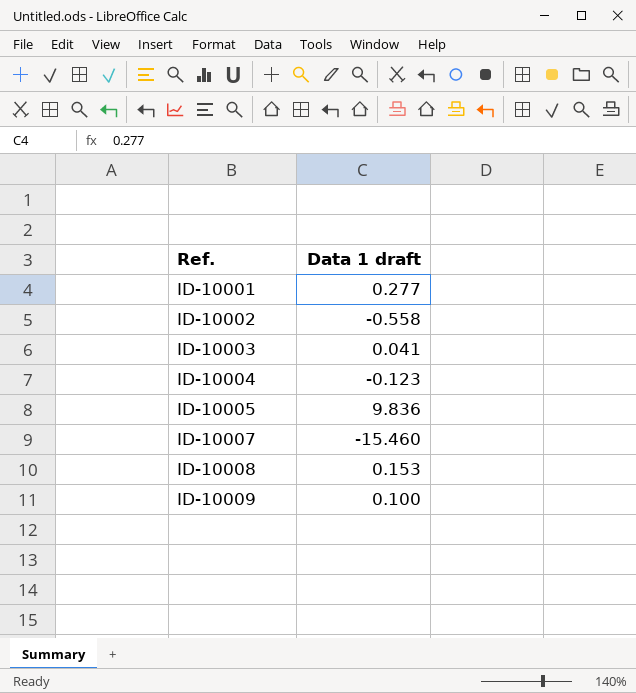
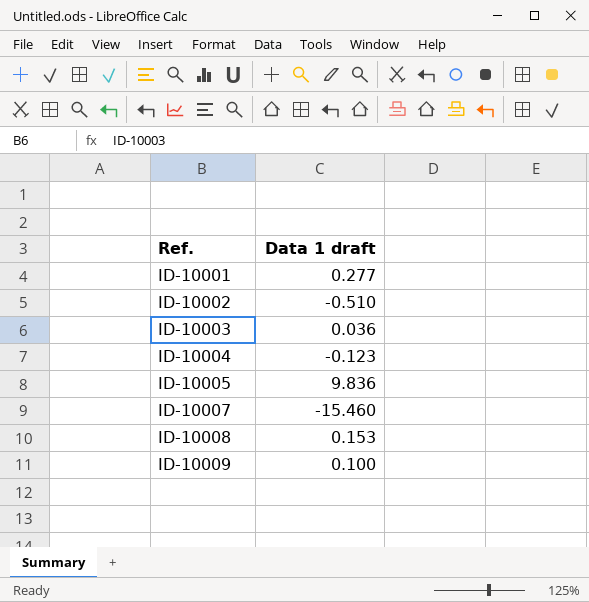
ID-10002 | Data 1 draft: -0.558 -> -0.510
ID-10003 | Data 1 draft: 0.041 -> 0.036

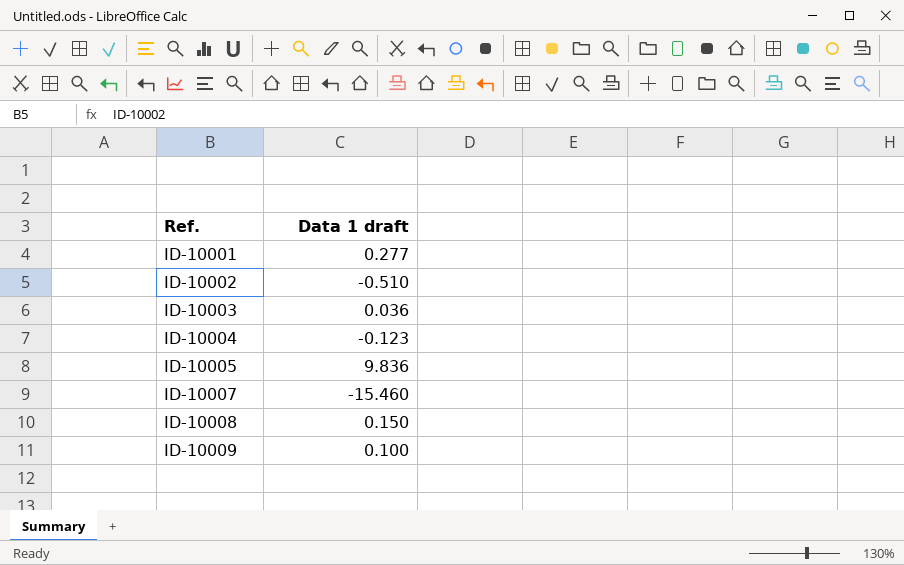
ID-10008 | Data 1 draft: 0.153 -> 0.150

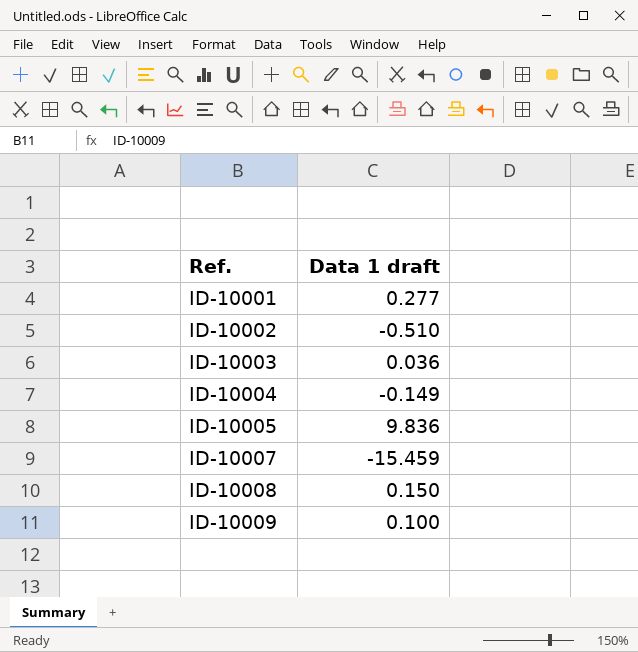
ID-10004 | Data 1 draft: -0.123 -> -0.149
ID-10007 | Data 1 draft: -15.460 -> -15.459

